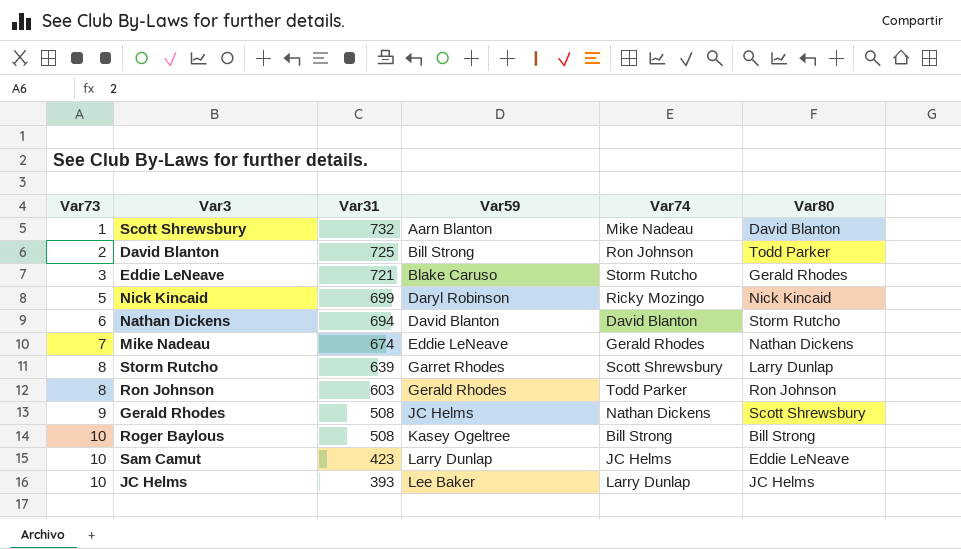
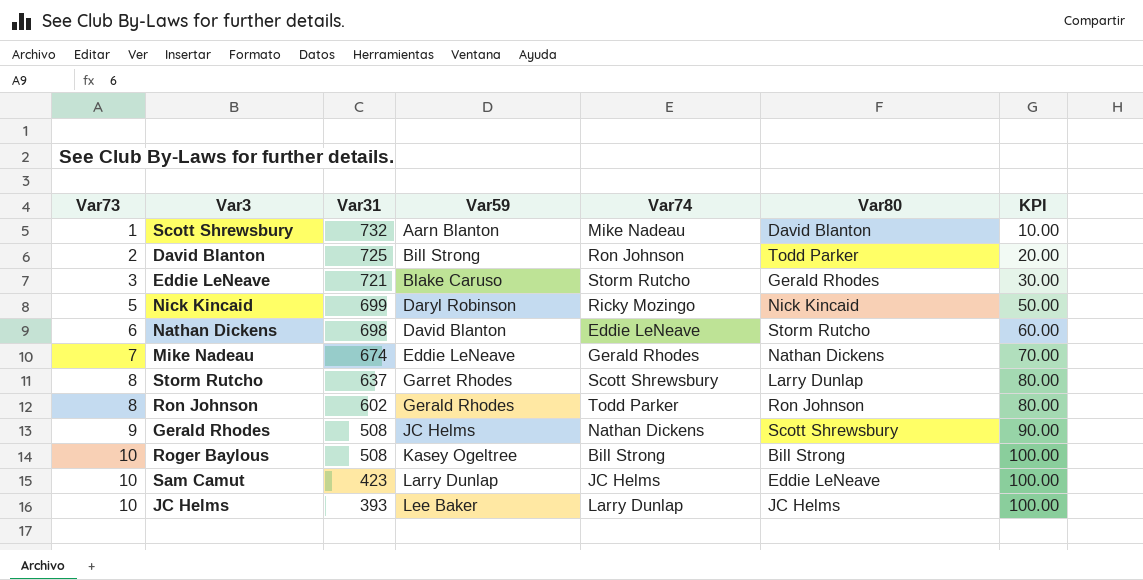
column KPI | formula: none -> [Var73] * 10
Nathan Dickens | Var31: 694 -> 698
Nathan Dickens | Var74: David Blanton -> Eddie LeNeave
Storm Rutcho | Var31: 639 -> 637
Ron Johnson | Var31: 603 -> 602

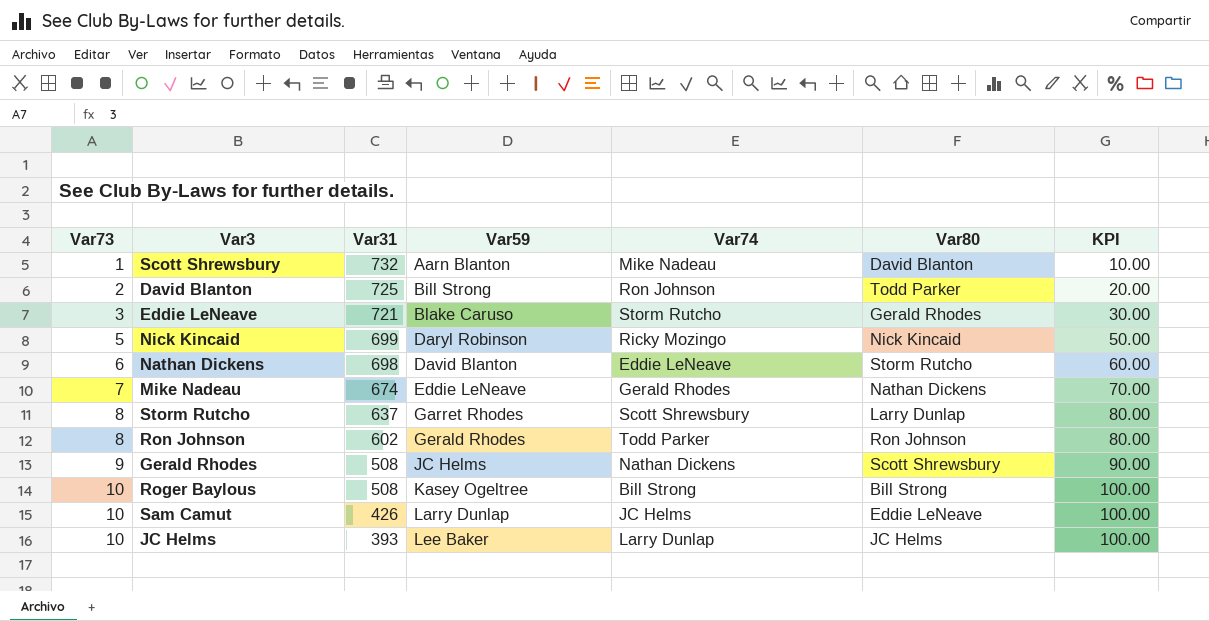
Sam Camut | Var31: 423 -> 426

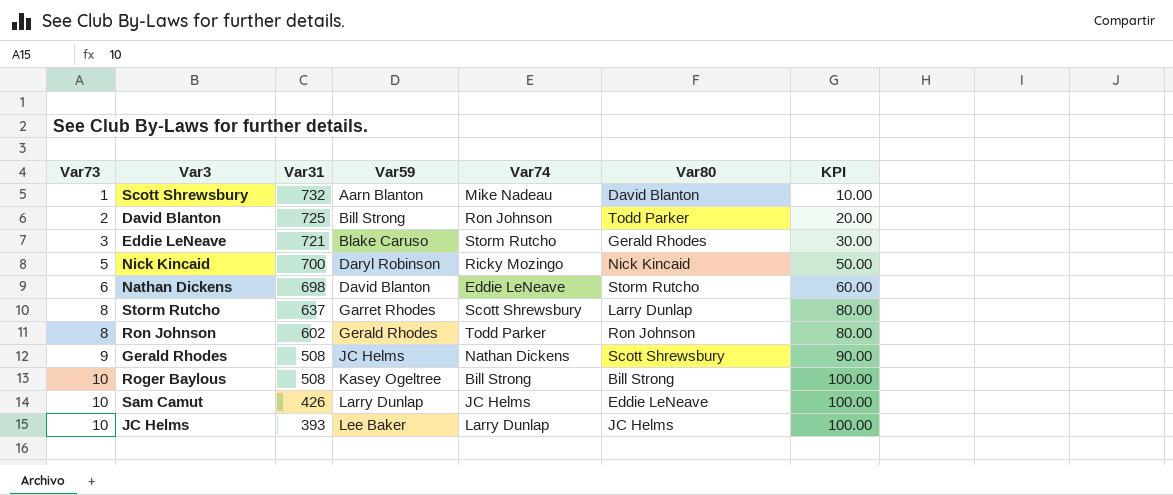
row Mike Nadeau: 7 | 674 | Eddie LeNeave | Gerald Rhodes | Nathan Dickens | 70.00 -> none
Nick Kincaid | Var31: 699 -> 700

